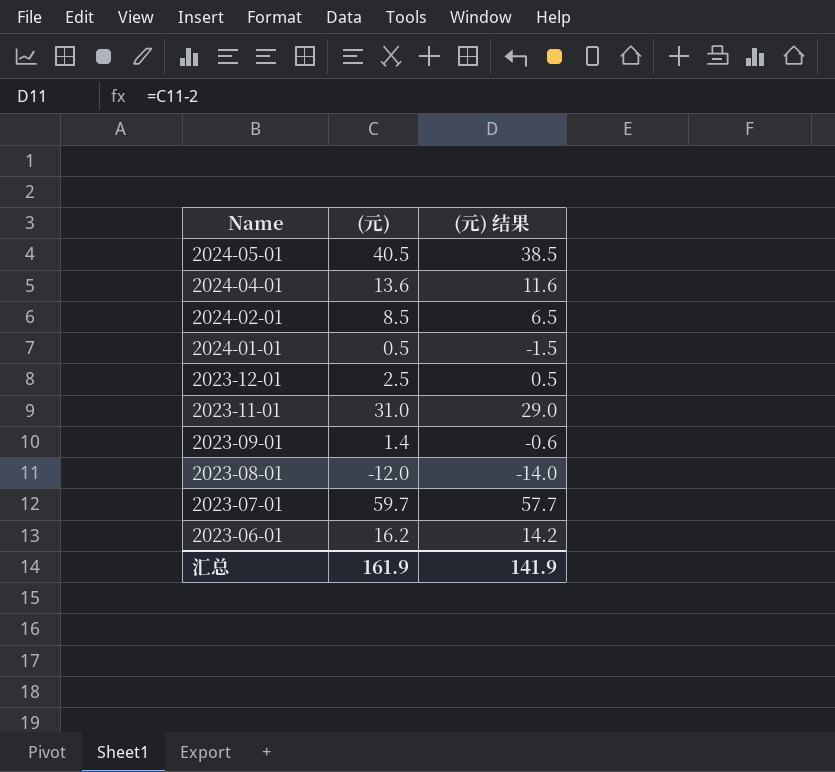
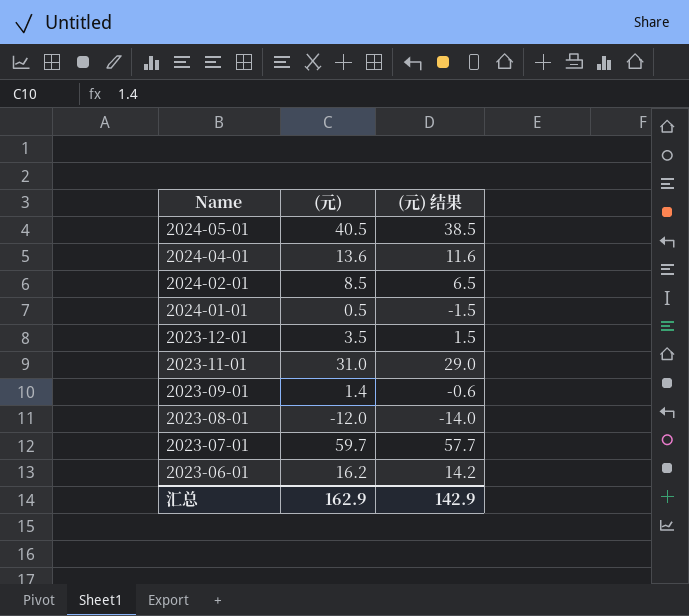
2023-12-01 | (元): 2.5 -> 3.5
2023-12-01 | (元) 结果: 0.5 -> 1.5
汇总 | (元): 161.9 -> 162.9
汇总 | (元) 结果: 141.9 -> 142.9

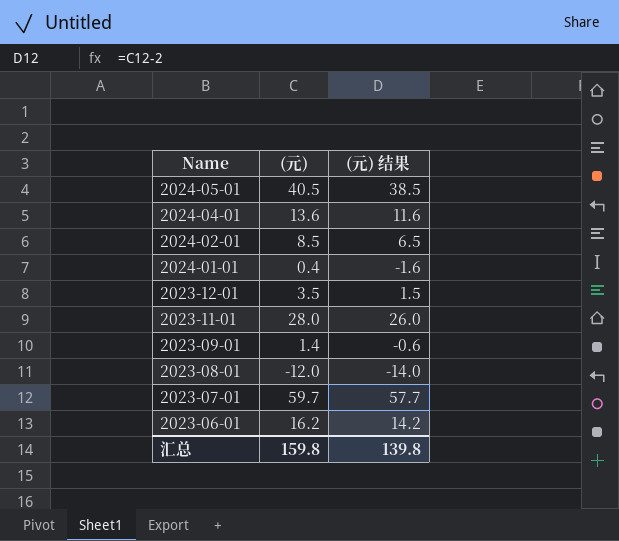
2024-01-01 | (元): 0.5 -> 0.4
2024-01-01 | (元) 结果: -1.5 -> -1.6
2023-11-01 | (元): 31.0 -> 28.0
2023-11-01 | (元) 结果: 29.0 -> 26.0
汇总 | (元): 162.9 -> 159.8
汇总 | (元) 结果: 142.9 -> 139.8

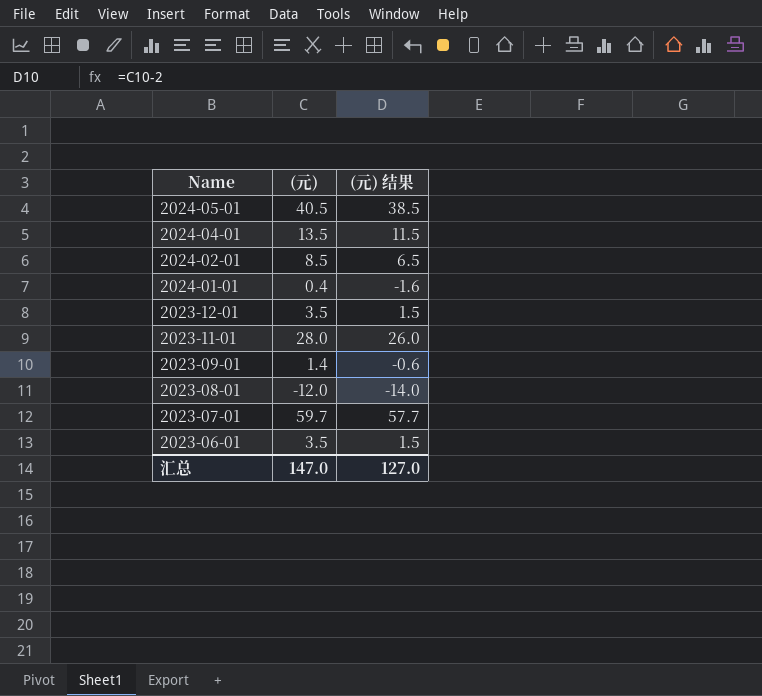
2024-04-01 | (元): 13.6 -> 13.5
2024-04-01 | (元) 结果: 11.6 -> 11.5
2023-06-01 | (元): 16.2 -> 3.5
2023-06-01 | (元) 结果: 14.2 -> 1.5
汇总 | (元): 159.8 -> 147.0
汇总 | (元) 结果: 139.8 -> 127.0

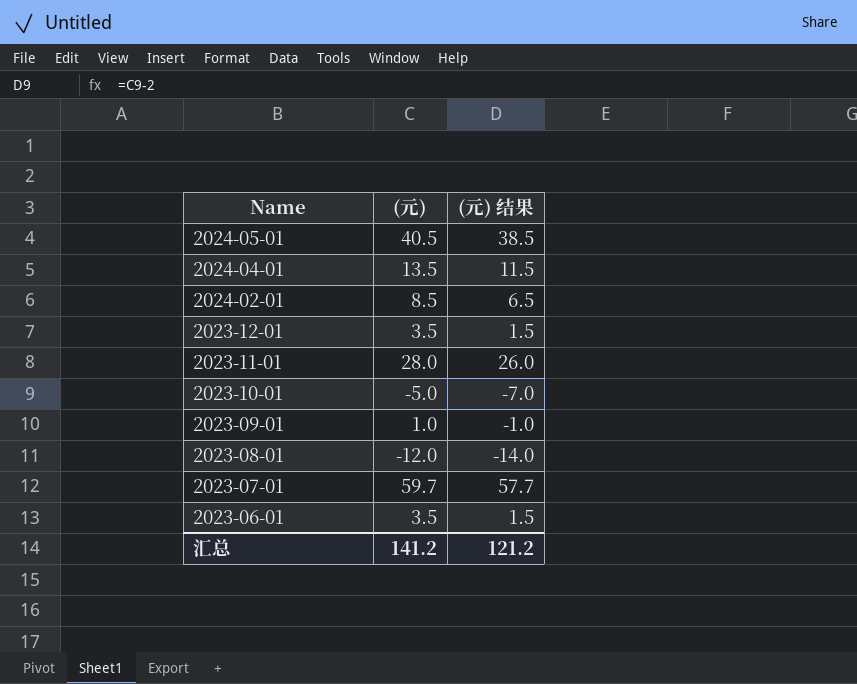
row 2024-01-01: 0.4 | -1.6 -> none
row 2023-10-01: none -> -5.0 | -7.0
2023-09-01 | (元): 1.4 -> 1.0
2023-09-01 | (元) 结果: -0.6 -> -1.0
汇总 | (元): 147.0 -> 141.2
汇总 | (元) 结果: 127.0 -> 121.2

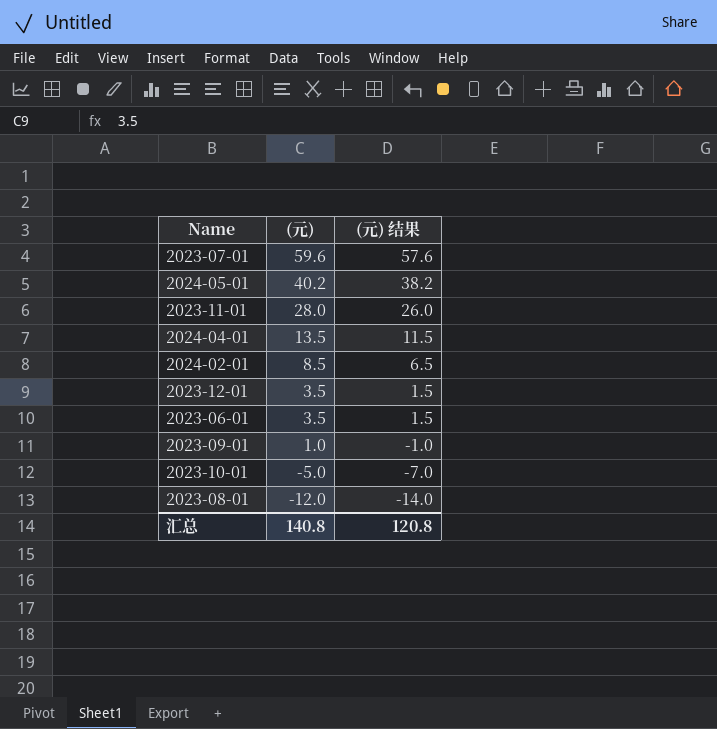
row order: Name descending -> (元) descending
2023-07-01 | (元): 59.7 -> 59.6
2023-07-01 | (元) 结果: 57.7 -> 57.6
2024-05-01 | (元): 40.5 -> 40.2
2024-05-01 | (元) 结果: 38.5 -> 38.2
汇总 | (元): 141.2 -> 140.8
汇总 | (元) 结果: 121.2 -> 120.8

